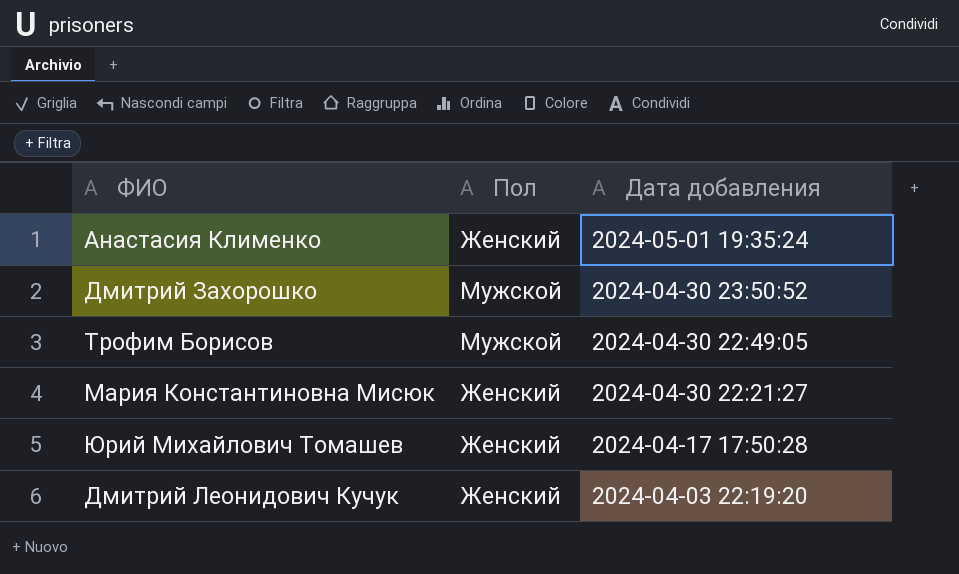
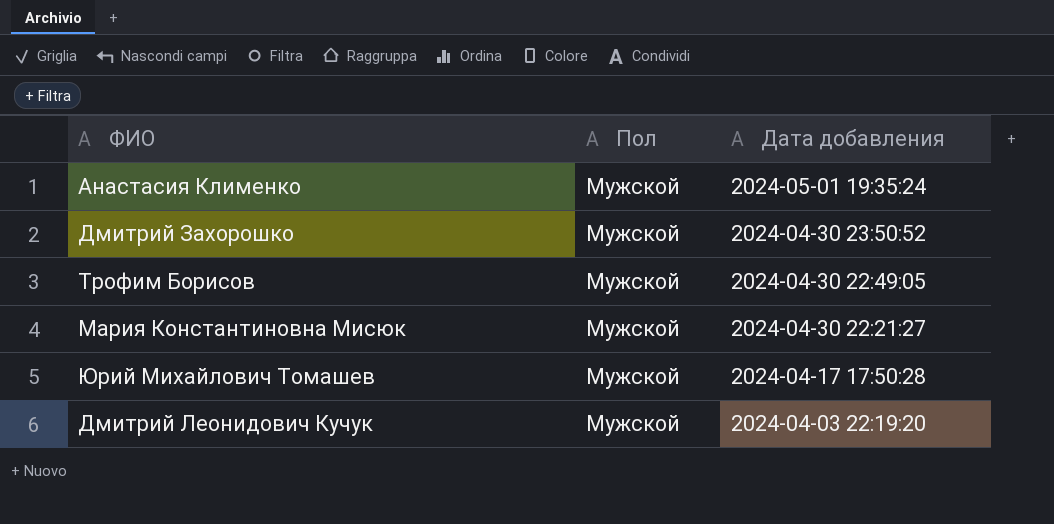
Анастасия Клименко | Пол: Женский -> Мужской
Мария Константиновна Мисюк | Пол: Женский -> Мужской
Юрий Михайлович Томашев | Пол: Женский -> Мужской
Дмитрий Леонидович Кучук | Пол: Женский -> Мужской

